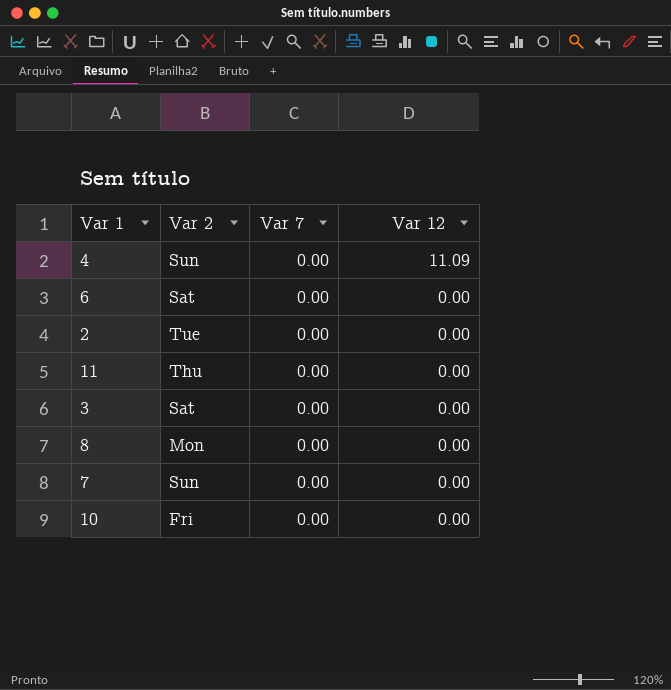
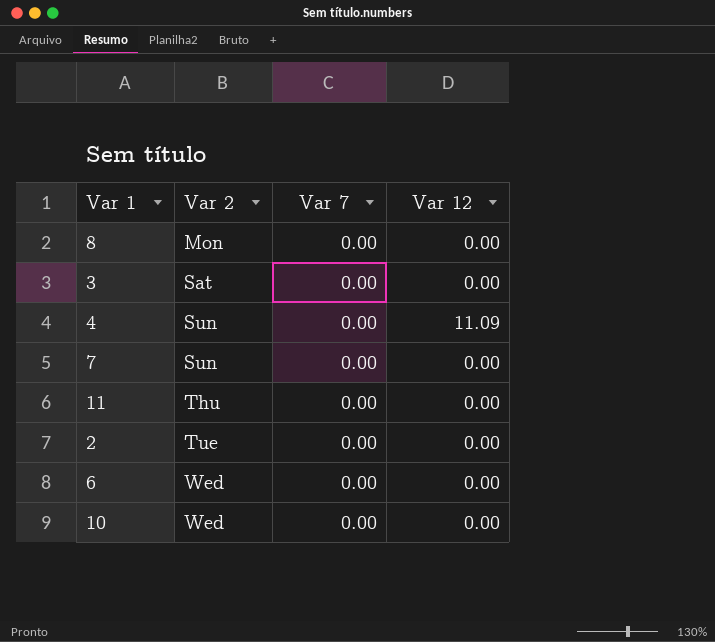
row order: Var 12 descending -> Var 2 ascending
6 | Var 2: Sat -> Wed
10 | Var 2: Fri -> Wed

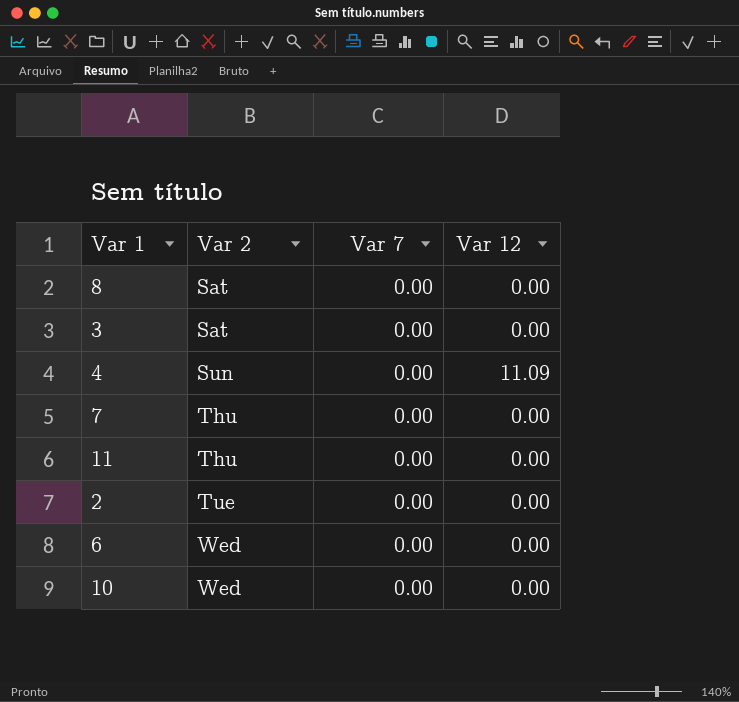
8 | Var 2: Mon -> Sat
7 | Var 2: Sun -> Thu

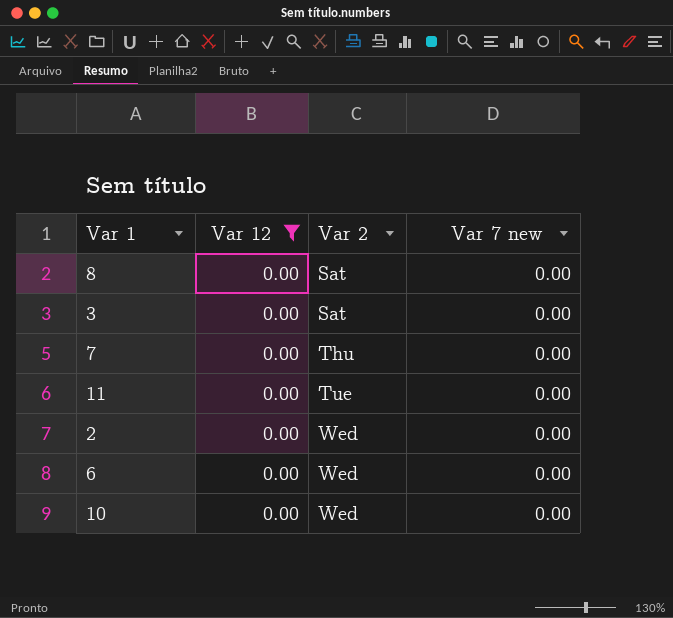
filter: none -> Var 12 = 0.00
column Var 12 | position: 4 -> 2
column name: Var 7 -> Var 7 new
11 | Var 2: Thu -> Tue
2 | Var 2: Tue -> Wed

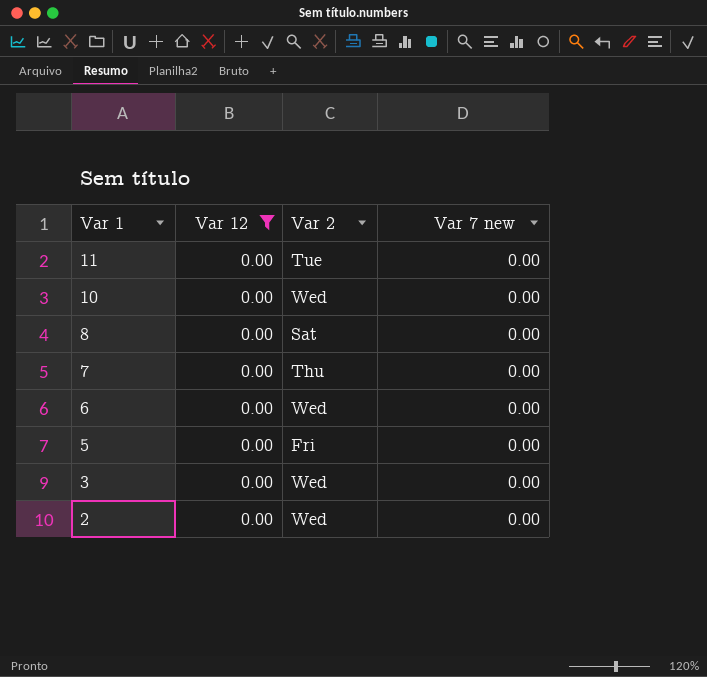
row order: Var 2 ascending -> Var 1 descending
row 5: none -> 0.00 | Fri | 0.00
3 | Var 2: Sat -> Wed

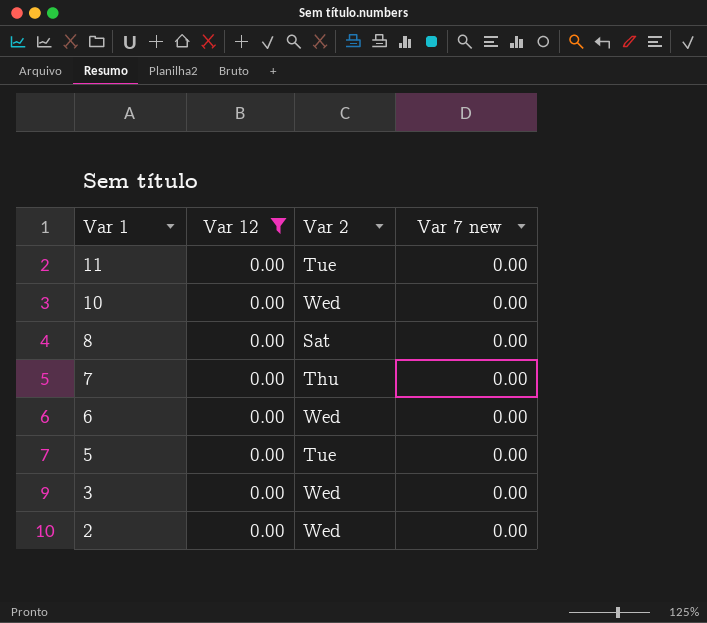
5 | Var 2: Fri -> Tue

